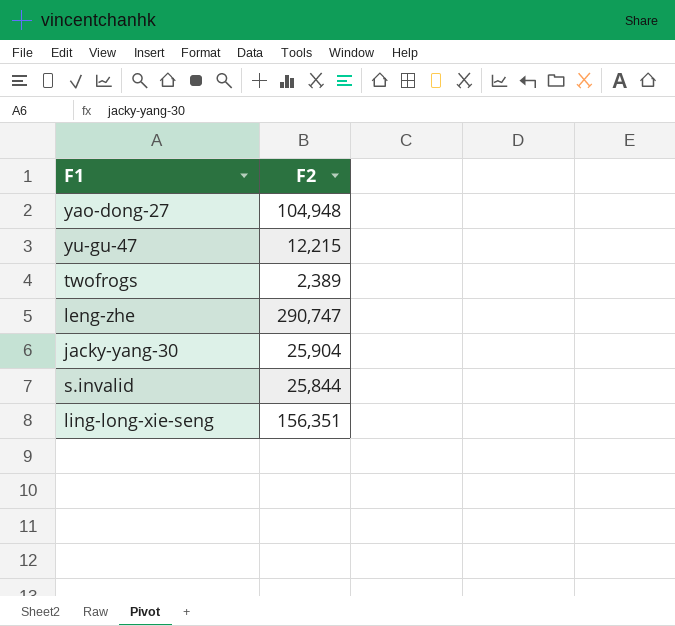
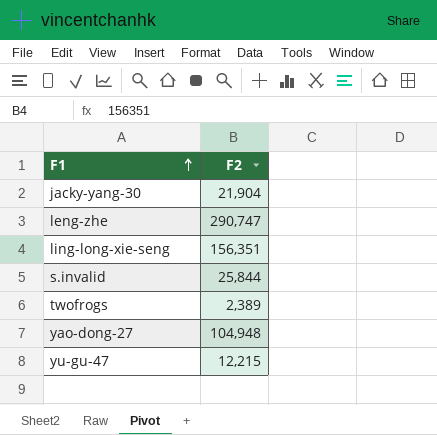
row order: none -> F1 ascending
jacky-yang-30 | F2: 25,904 -> 21,904

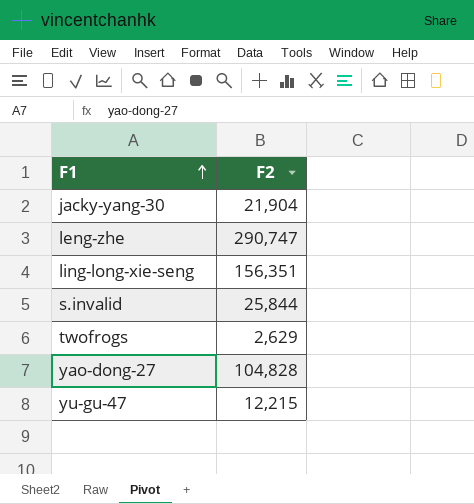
twofrogs | F2: 2,389 -> 2,629
yao-dong-27 | F2: 104,948 -> 104,828

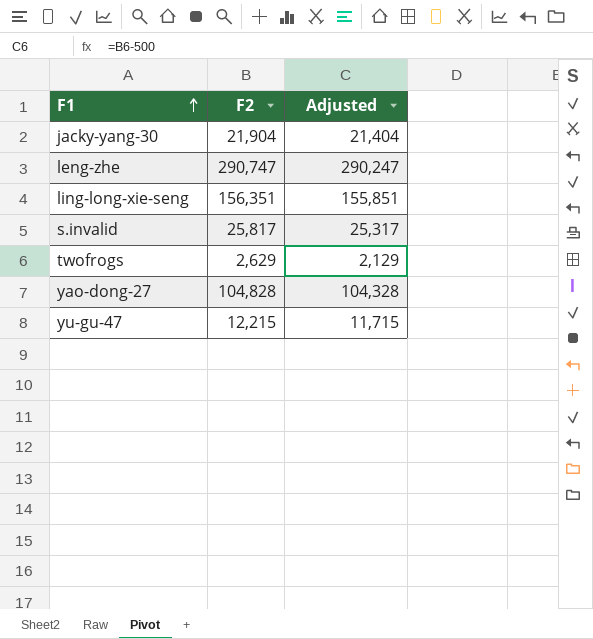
column Adjusted | formula: none -> [F2] - 500
s.invalid | F2: 25,844 -> 25,817

